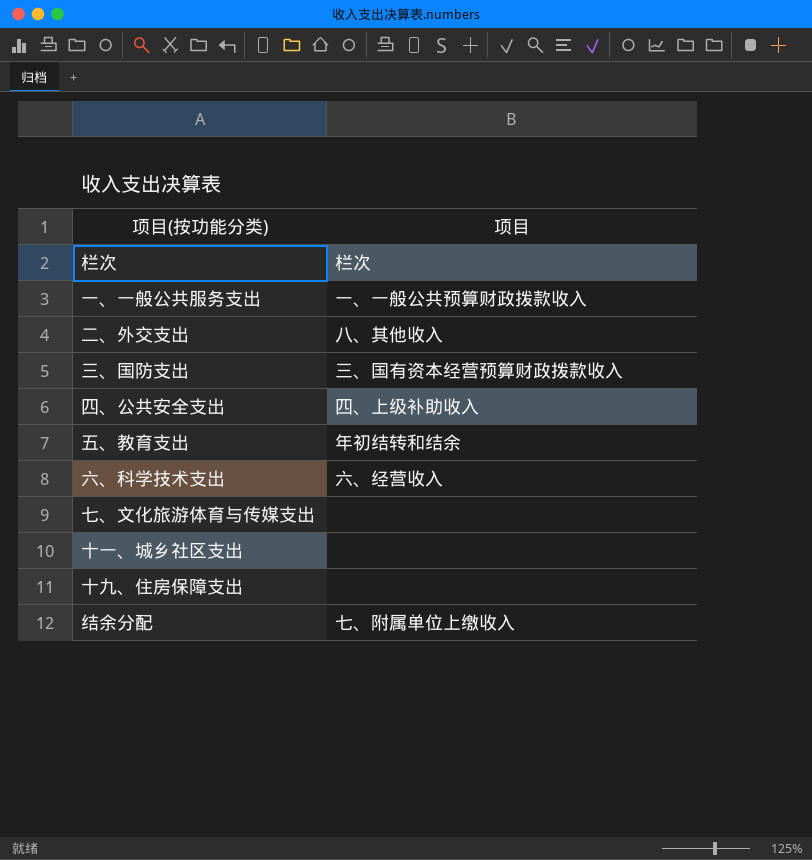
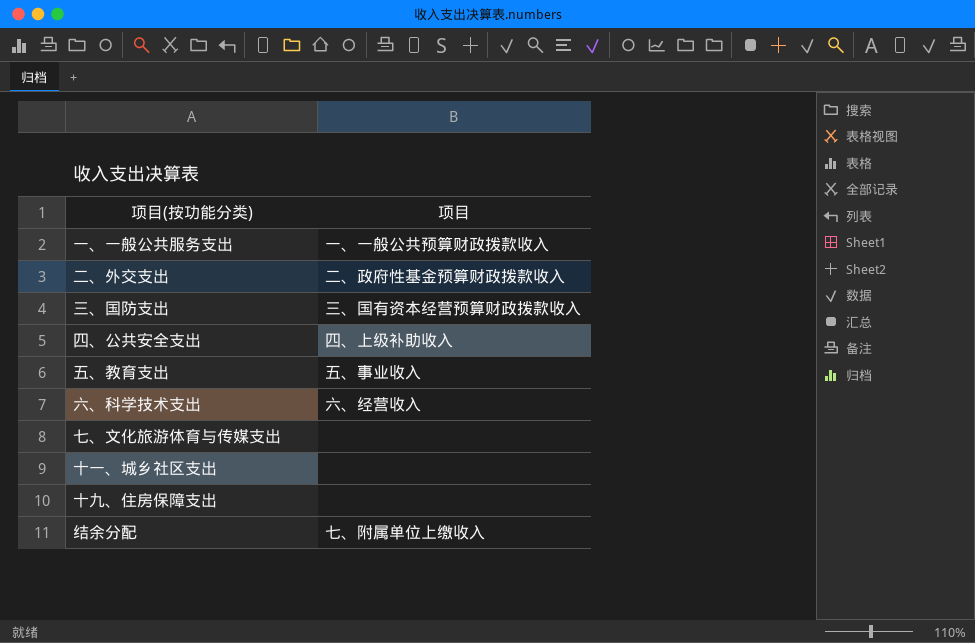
row 栏次: 栏次 -> none
二、外交支出 | 项目: 八、其他收入 -> 二、政府性基金预算财政拨款收入
五、教育支出 | 项目: 年初结转和结余 -> 五、事业收入

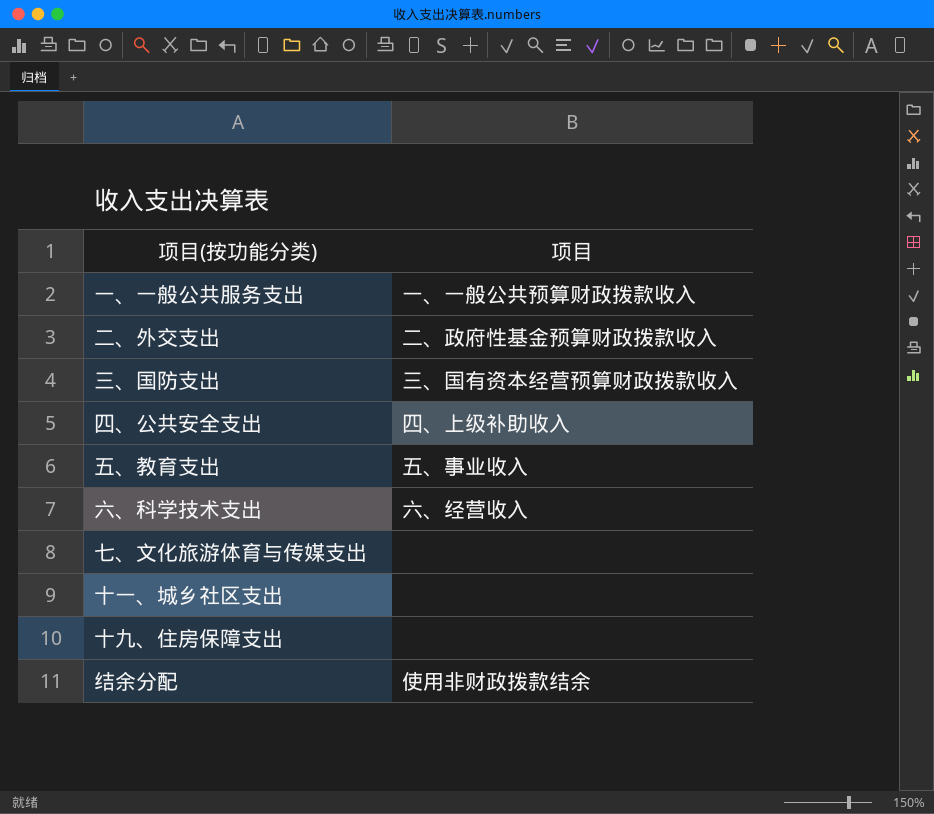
结余分配 | 项目: 七、附属单位上缴收入 -> 使用非财政拨款结余

